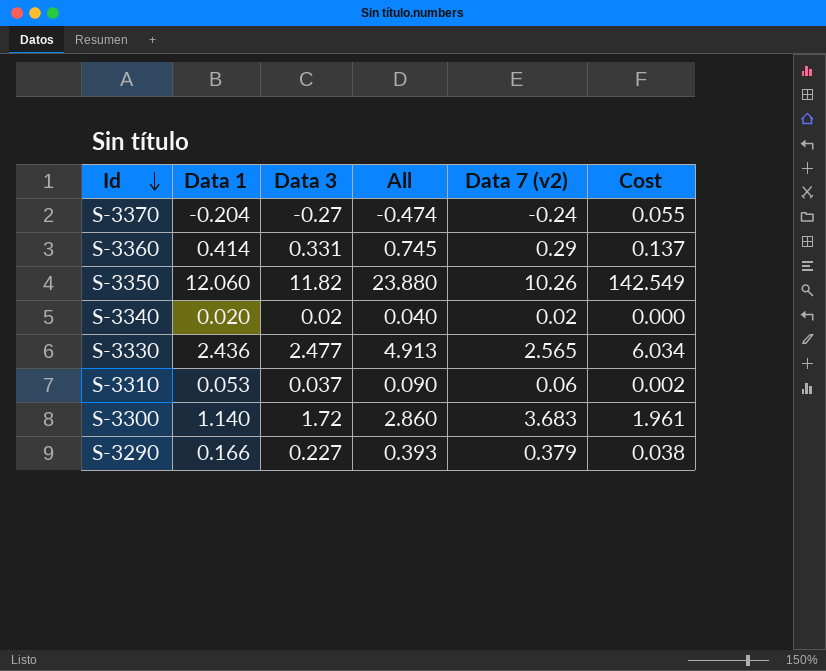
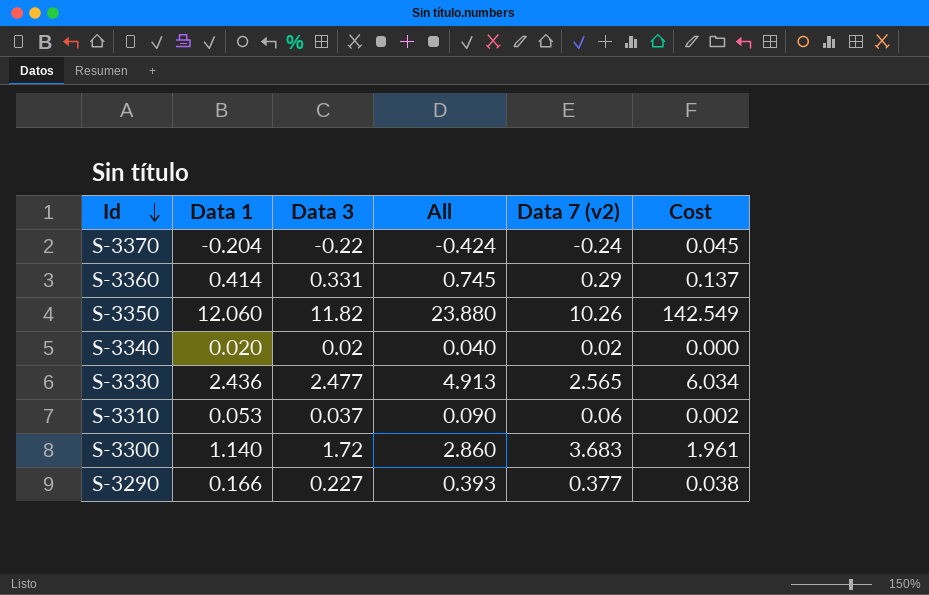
S-3370 | Data 3: -0.27 -> -0.22
S-3370 | All: -0.474 -> -0.424
S-3370 | Cost: 0.055 -> 0.045
S-3290 | Data 7 (v2): 0.379 -> 0.377

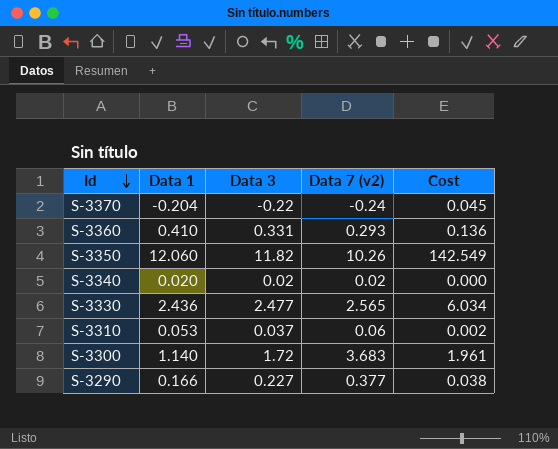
column All | formula: [Data 1] + [Data 3] -> none
S-3360 | Data 1: 0.414 -> 0.410
S-3360 | Data 7 (v2): 0.29 -> 0.293
S-3360 | Cost: 0.137 -> 0.136

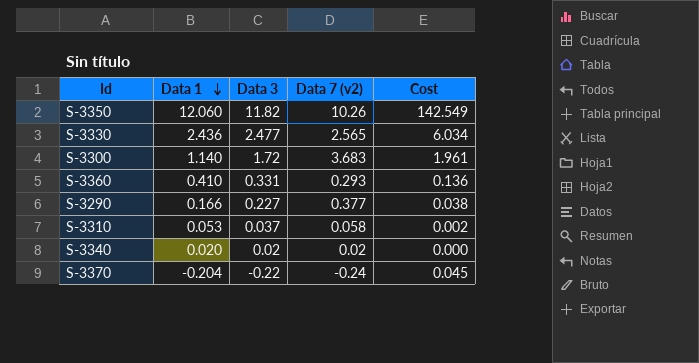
row order: Id descending -> Data 1 descending
S-3310 | Data 7 (v2): 0.06 -> 0.058

